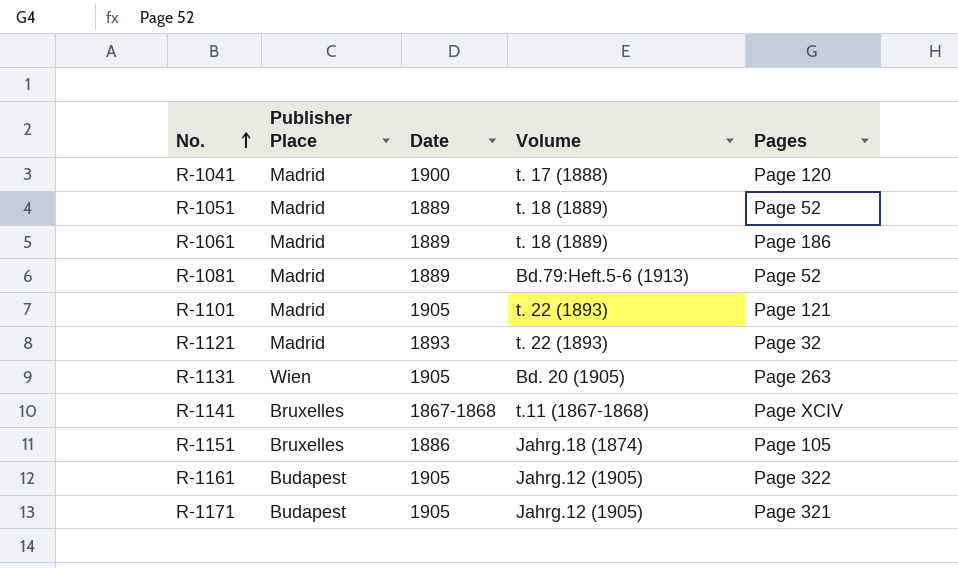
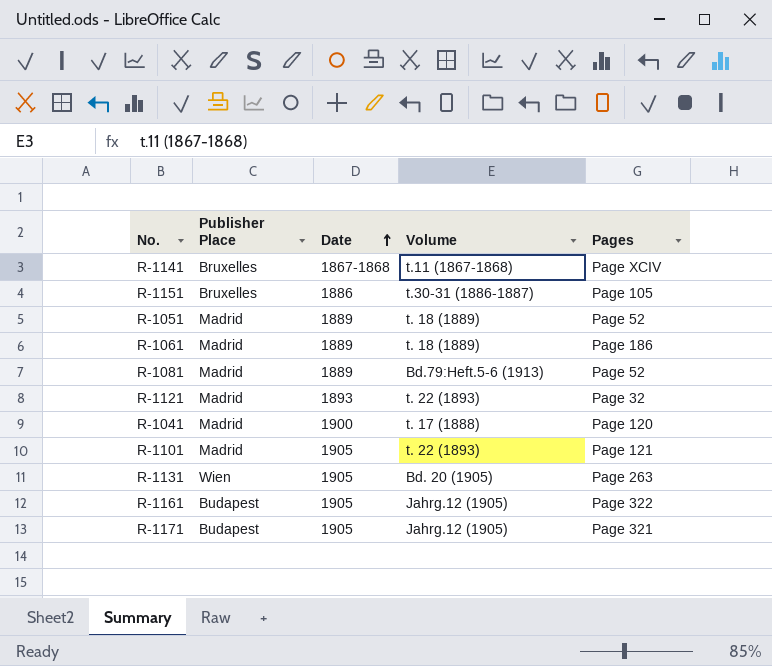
row order: No. ascending -> Date ascending
R-1151 | Volume: Jahrg.18 (1874) -> t.30-31 (1886-1887)

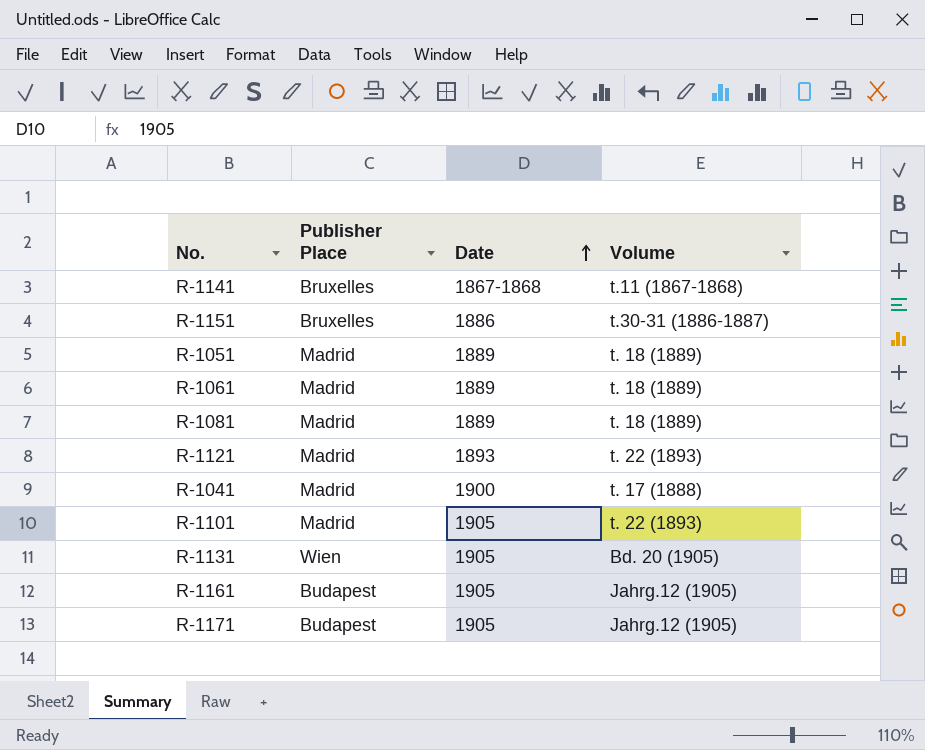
column Pages | position: 5 -> none
R-1081 | Volume: Bd.79:Heft.5-6 (1913) -> t. 18 (1889)

